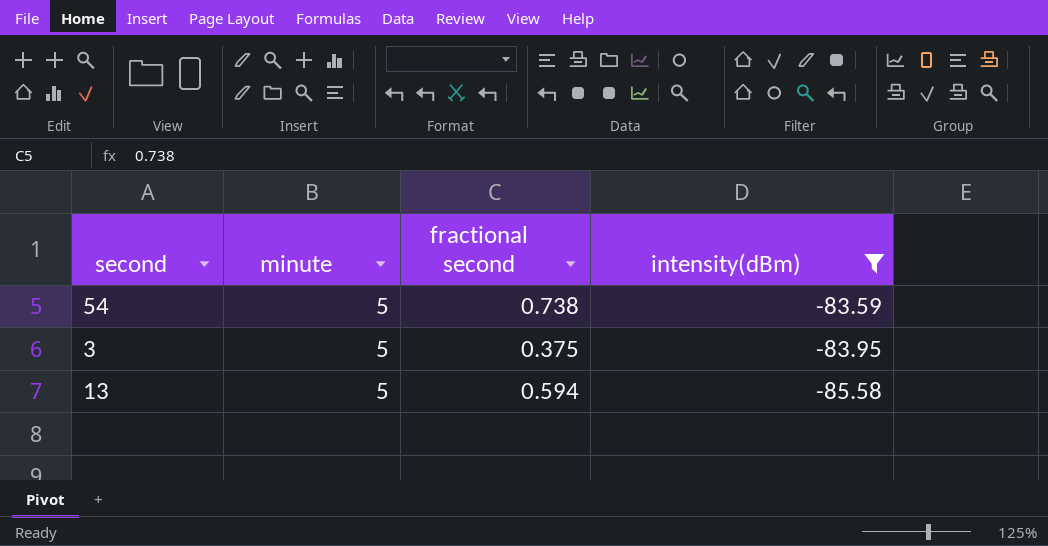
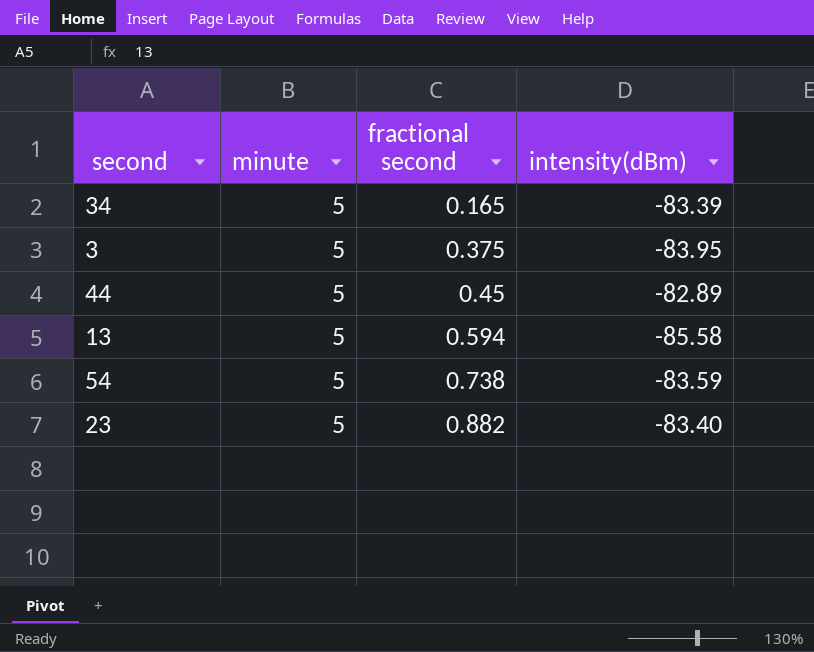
filter: intensity(dBm) <= -83.59 -> none
row order: intensity(dBm) descending -> fractional second ascending

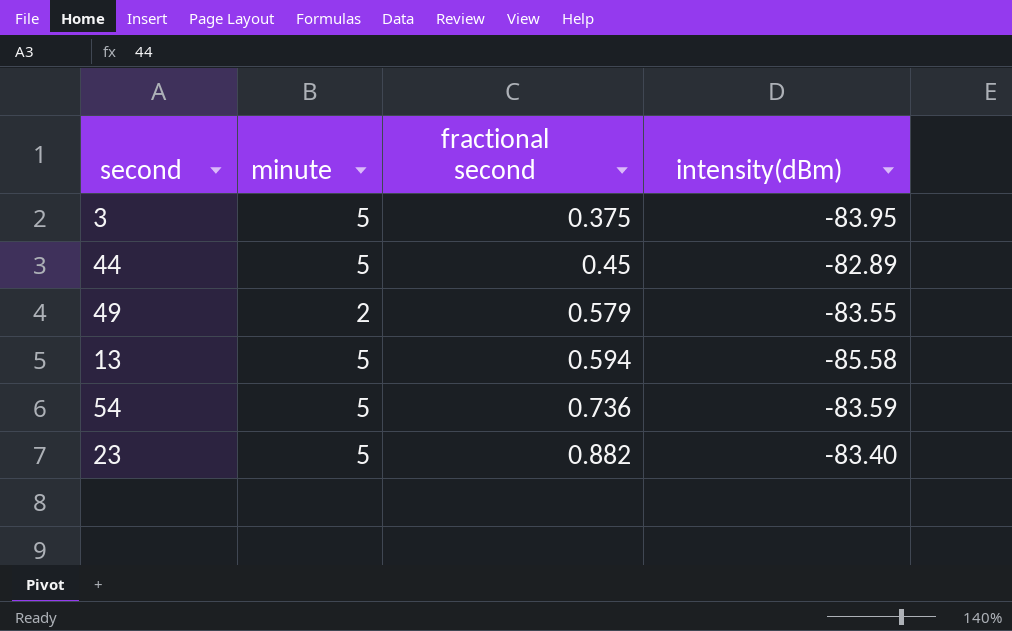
row 34: 5 | 0.165 | -83.39 -> none
row 49: none -> 2 | 0.579 | -83.55
54 | fractional second: 0.738 -> 0.736

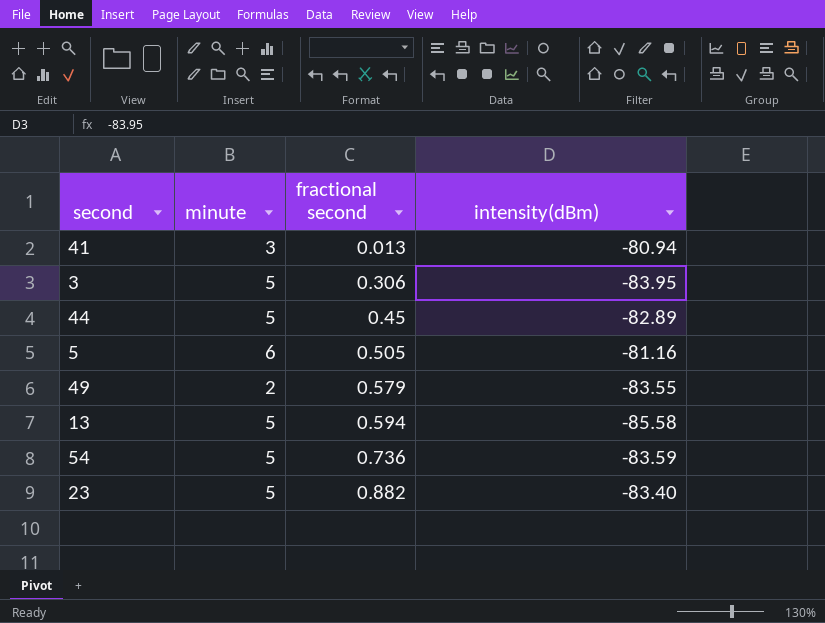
row 41: none -> 3 | 0.013 | -80.94
3 | fractional second: 0.375 -> 0.306
row 5: none -> 6 | 0.505 | -81.16

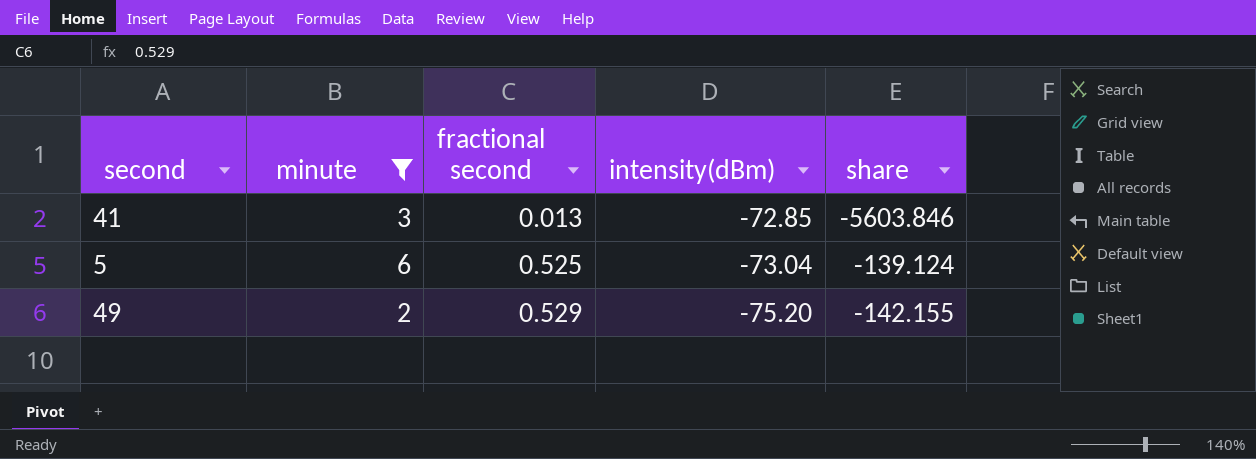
filter: none -> minute != 5
column share | formula: none -> [intensity(dBm)] / [fractional second]
41 | intensity(dBm): -80.94 -> -72.85
5 | fractional second: 0.505 -> 0.525
5 | intensity(dBm): -81.16 -> -73.04
49 | fractional second: 0.579 -> 0.529
49 | intensity(dBm): -83.55 -> -75.20

